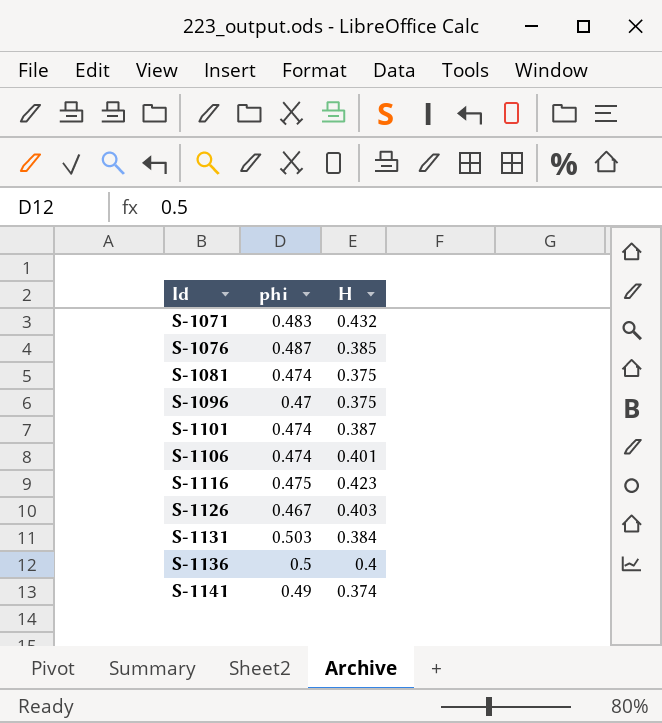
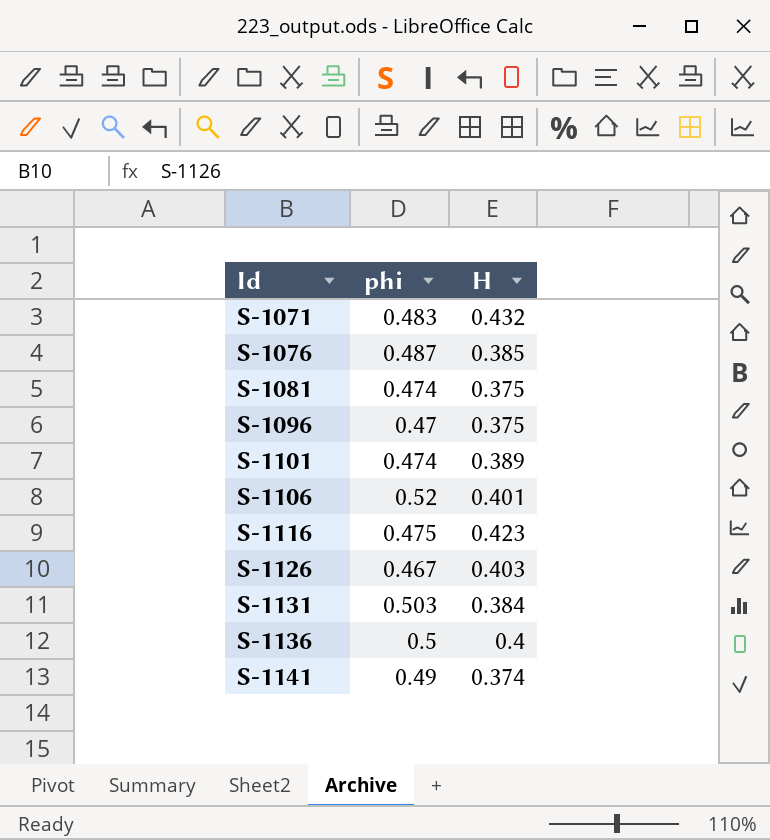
S-1101 | H: 0.387 -> 0.389
S-1106 | phi: 0.474 -> 0.52

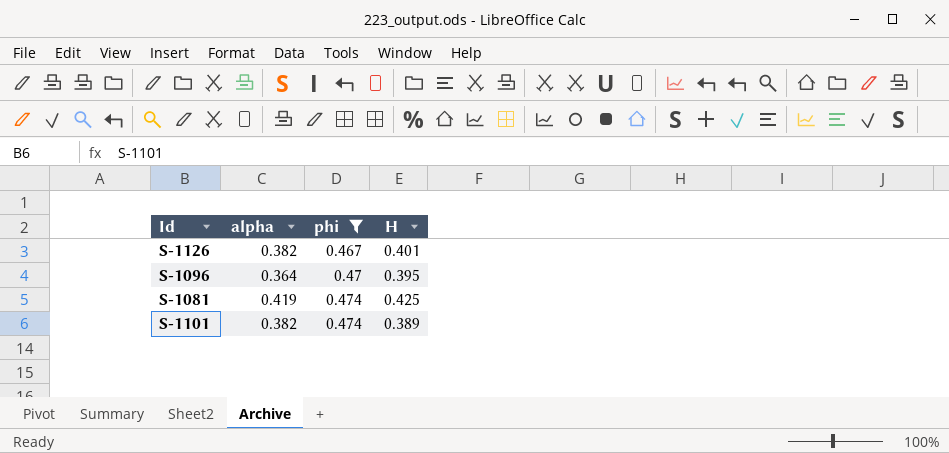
filter: none -> phi <= 0.474
row order: Id ascending -> phi ascending
column alpha | position: none -> 2
S-1126 | H: 0.403 -> 0.401
S-1096 | H: 0.375 -> 0.395
S-1081 | H: 0.375 -> 0.425

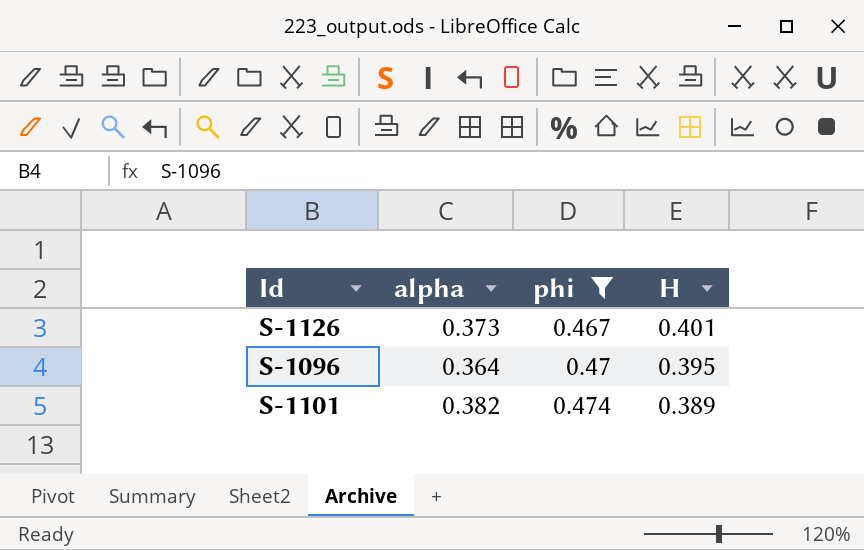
row S-1081: 0.419 | 0.474 | 0.425 -> none
S-1126 | alpha: 0.382 -> 0.373

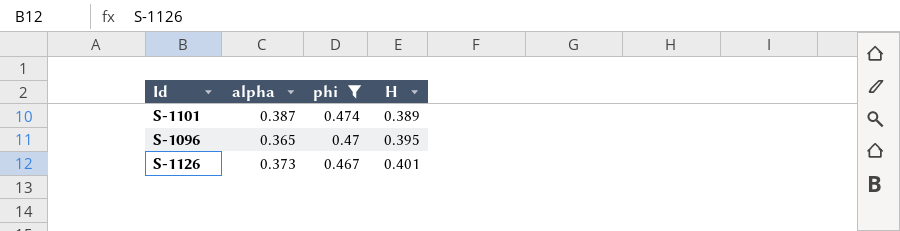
row order: phi ascending -> phi descending
S-1101 | alpha: 0.382 -> 0.387
S-1096 | alpha: 0.364 -> 0.365

